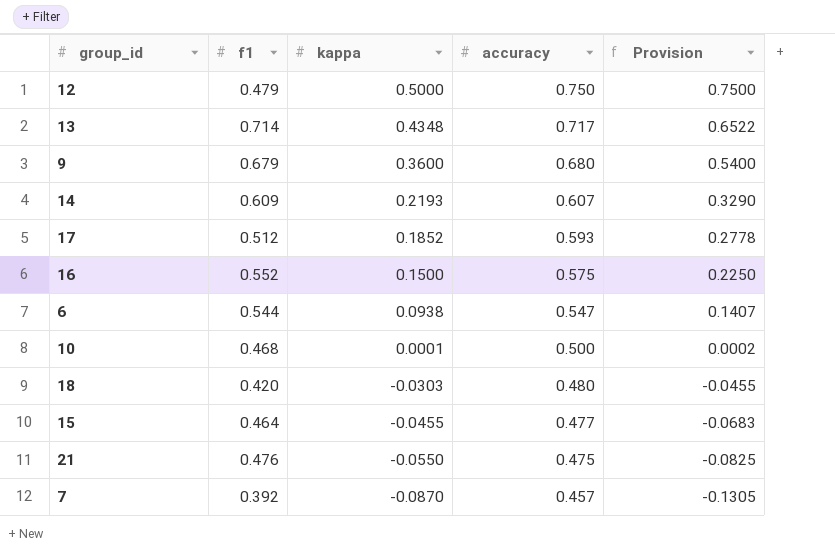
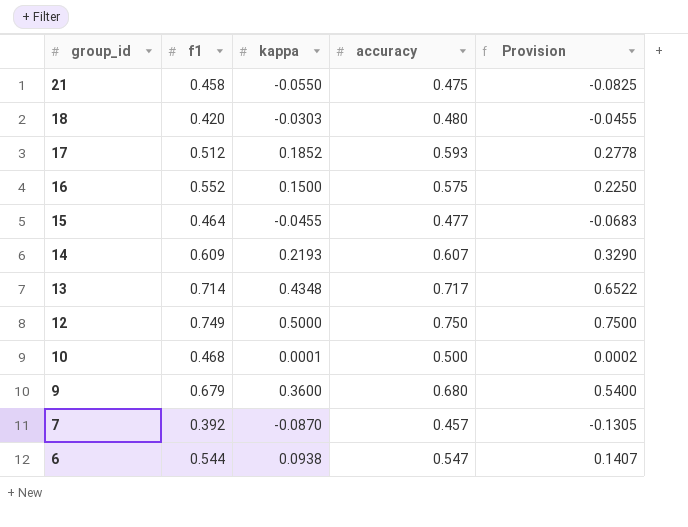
row order: kappa descending -> group_id descending
21 | f1: 0.476 -> 0.458
12 | f1: 0.479 -> 0.749

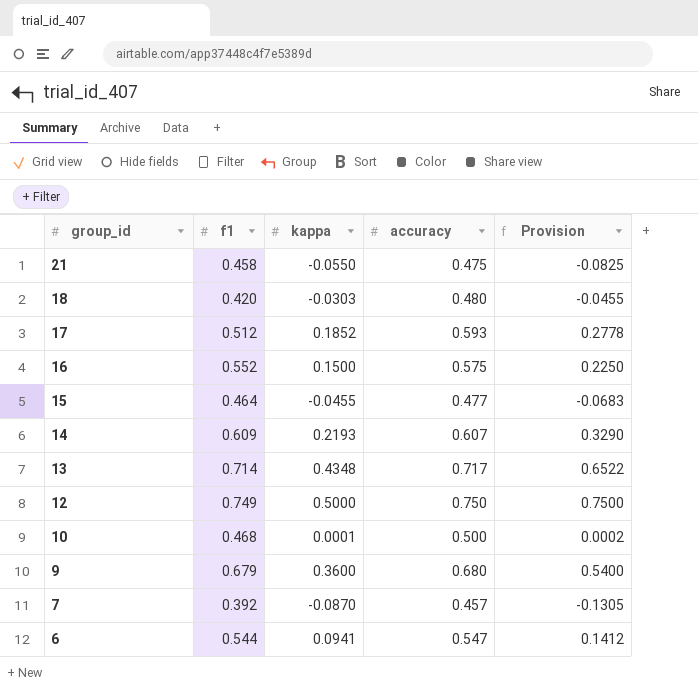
6 | kappa: 0.0938 -> 0.0941
6 | Provision: 0.1407 -> 0.1412

